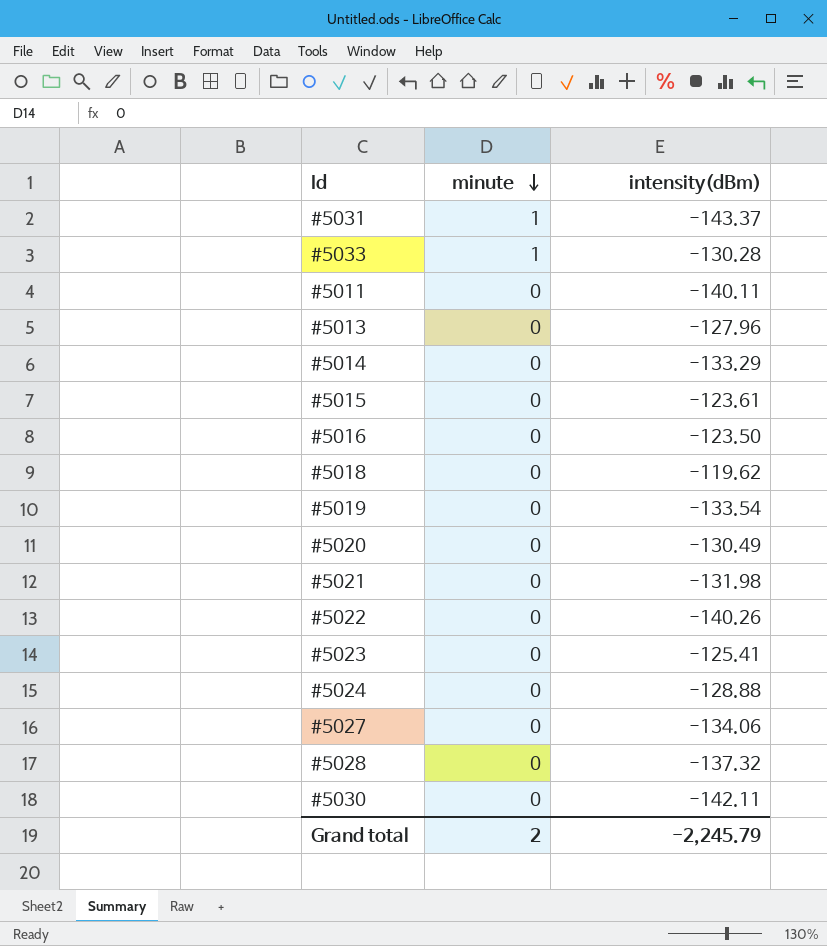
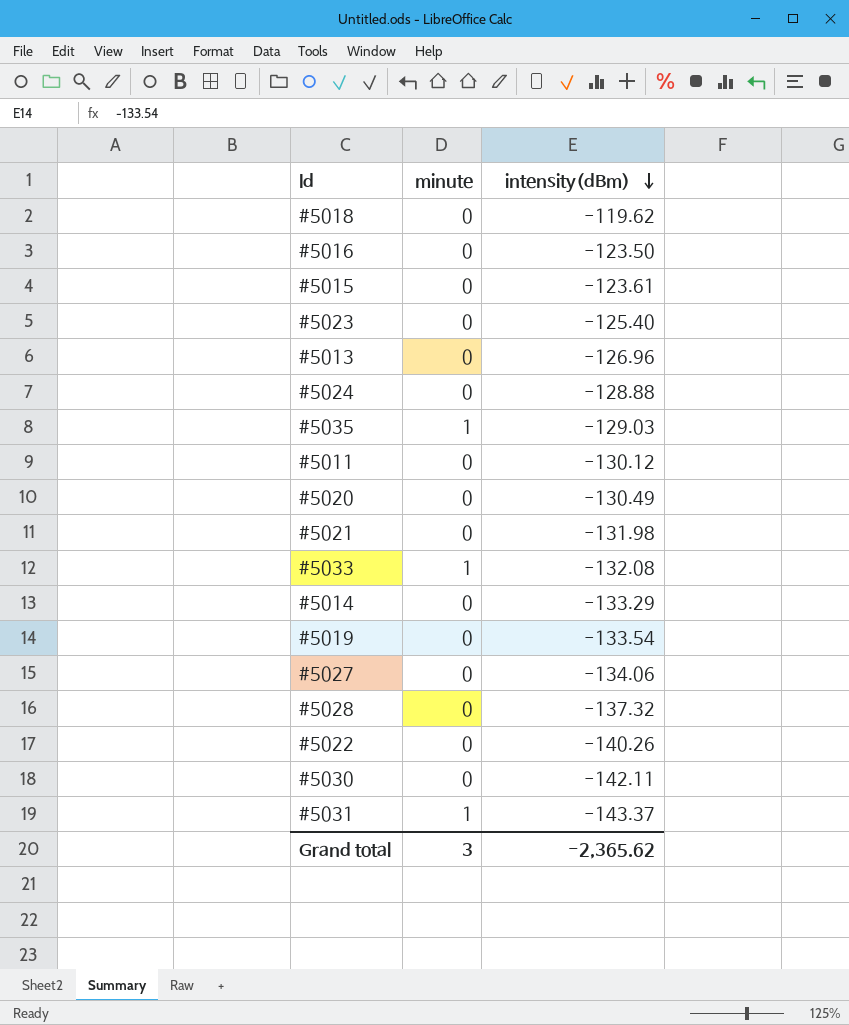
row order: minute descending -> intensity(dBm) descending
#5023 | intensity(dBm): -125.41 -> -125.40
#5013 | intensity(dBm): -127.96 -> -126.96
row #5035: none -> 1 | -129.03
#5011 | intensity(dBm): -140.11 -> -130.12
#5033 | intensity(dBm): -130.28 -> -132.08
Grand total | minute: 2 -> 3
Grand total | intensity(dBm): -2,245.79 -> -2,365.62

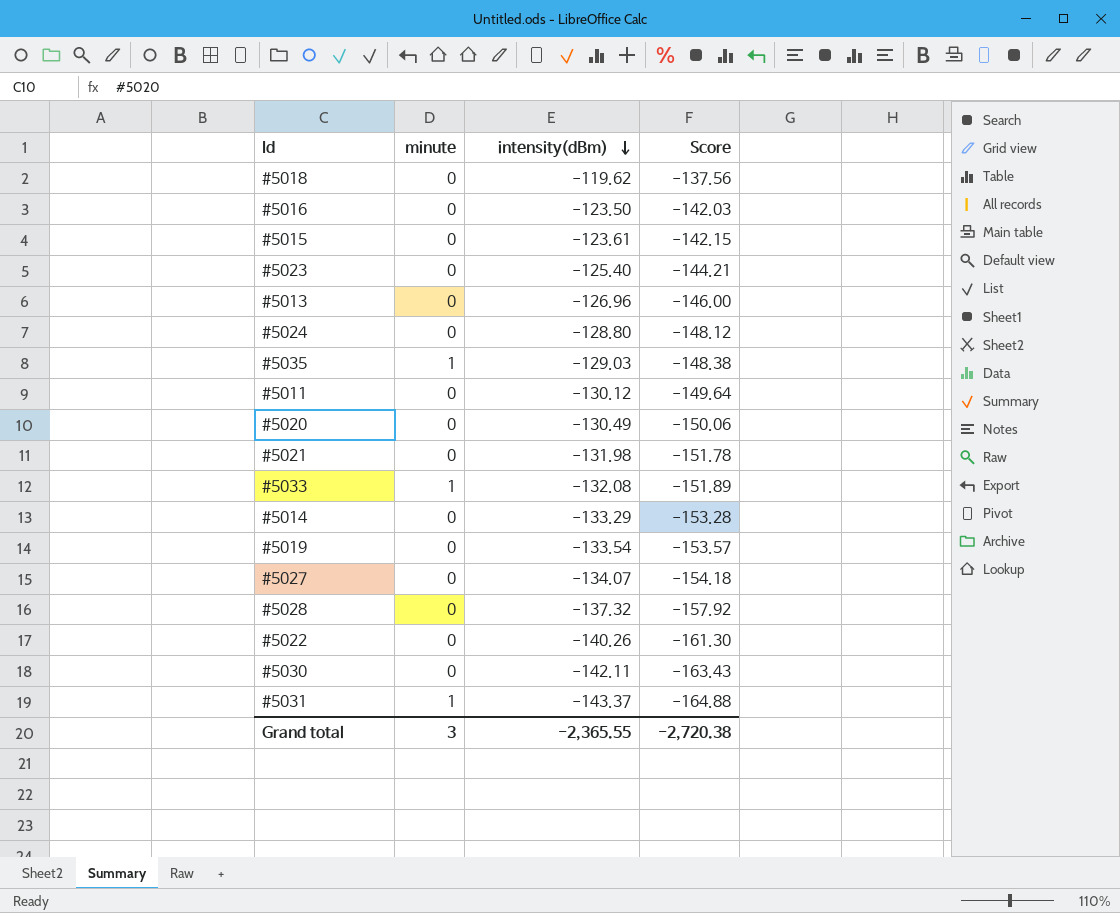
column Score | formula: none -> [intensity(dBm)] * 1.15
#5024 | intensity(dBm): -128.88 -> -128.80
#5027 | intensity(dBm): -134.06 -> -134.07
Grand total | intensity(dBm): -2,365.62 -> -2,365.55

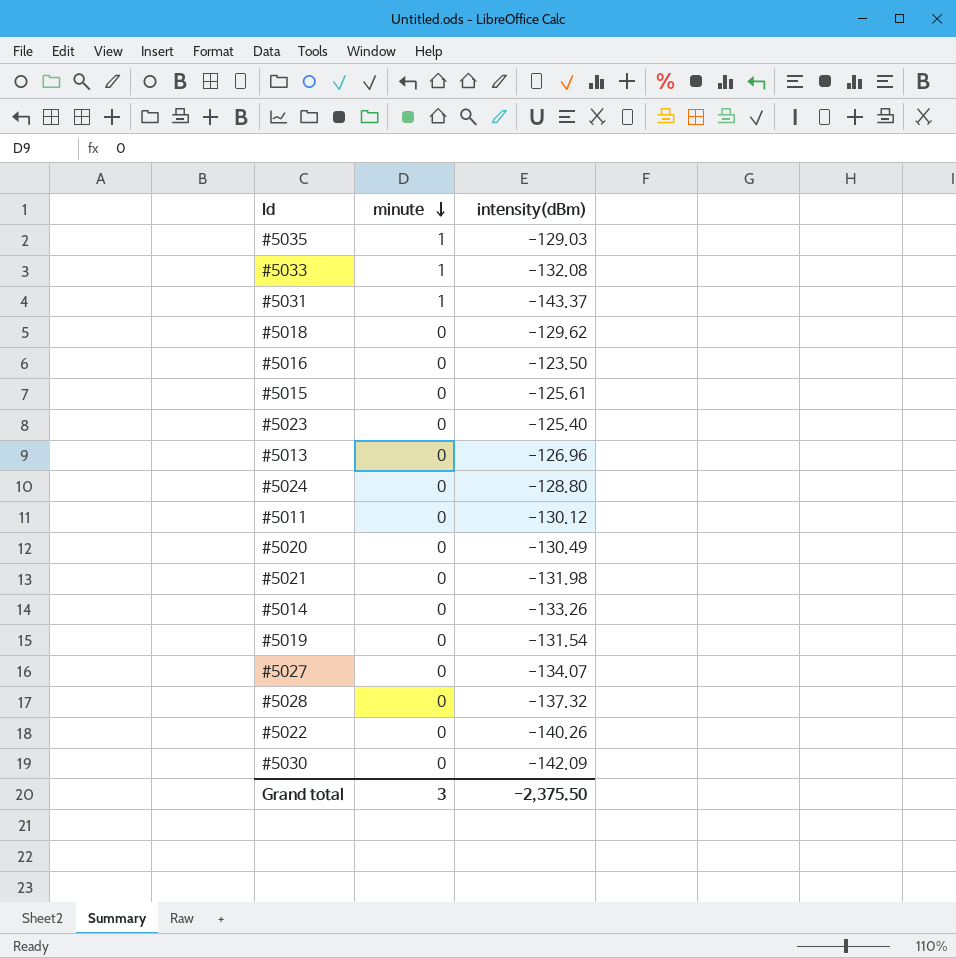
row order: intensity(dBm) descending -> minute descending
column Score | formula: [intensity(dBm)] * 1.15 -> none
#5018 | intensity(dBm): -119.62 -> -129.62
#5015 | intensity(dBm): -123.61 -> -125.61
#5014 | intensity(dBm): -133.29 -> -133.26
#5019 | intensity(dBm): -133.54 -> -131.54
#5030 | intensity(dBm): -142.11 -> -142.09
Grand total | intensity(dBm): -2,365.55 -> -2,375.50

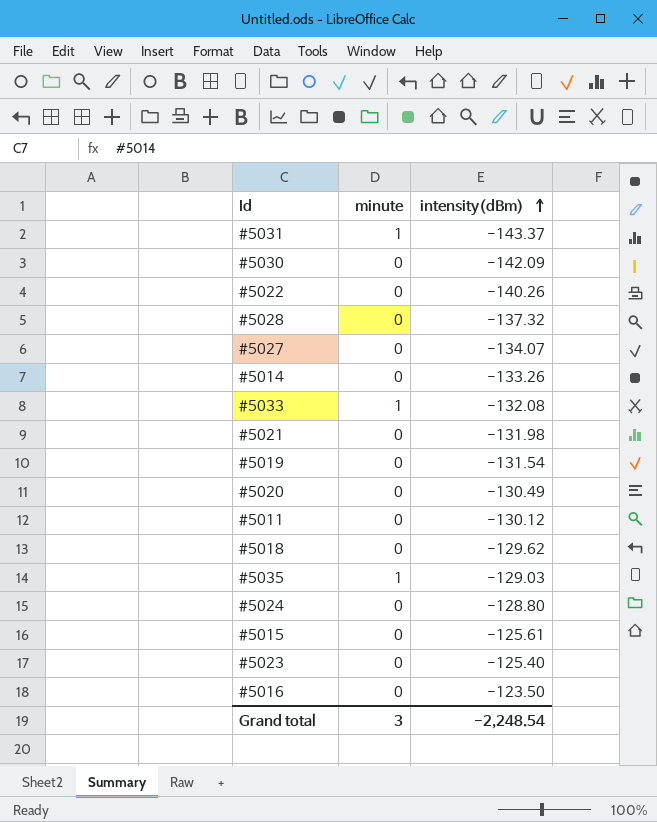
row order: minute descending -> intensity(dBm) ascending
row #5013: 0 | -126.96 -> none
Grand total | intensity(dBm): -2,375.50 -> -2,248.54

